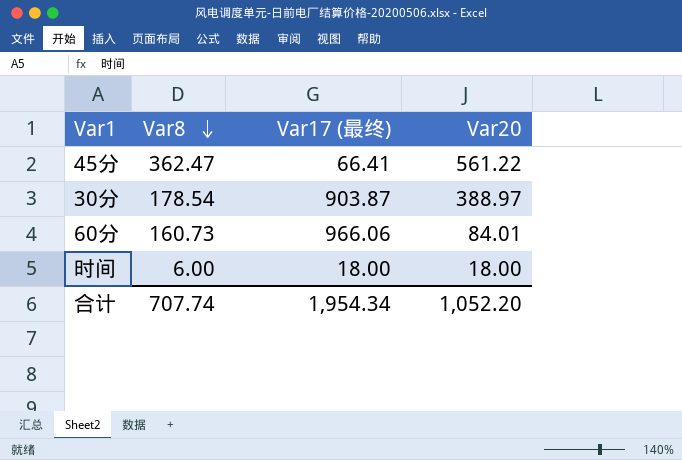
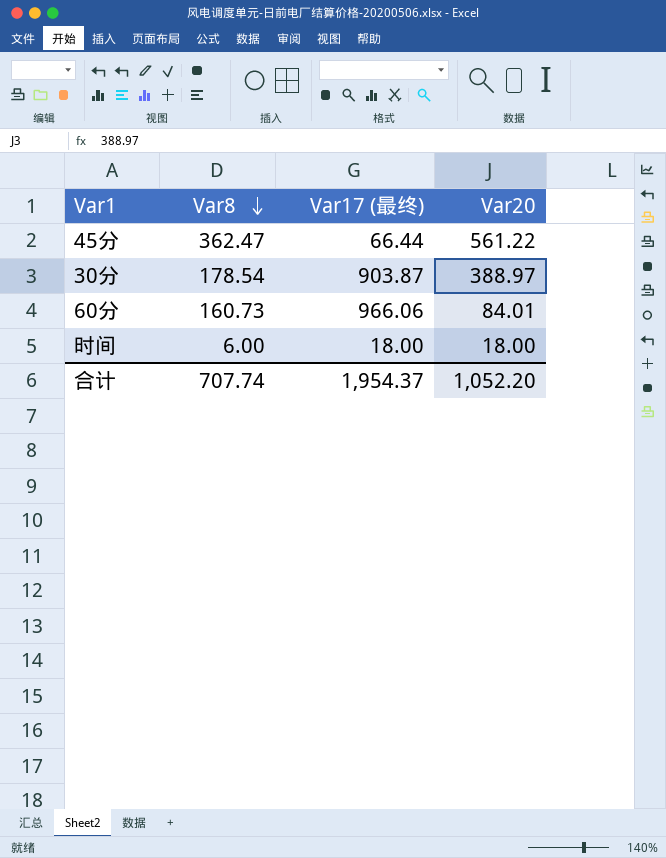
45分 | Var17 (最终): 66.41 -> 66.44
合计 | Var17 (最终): 1,954.34 -> 1,954.37

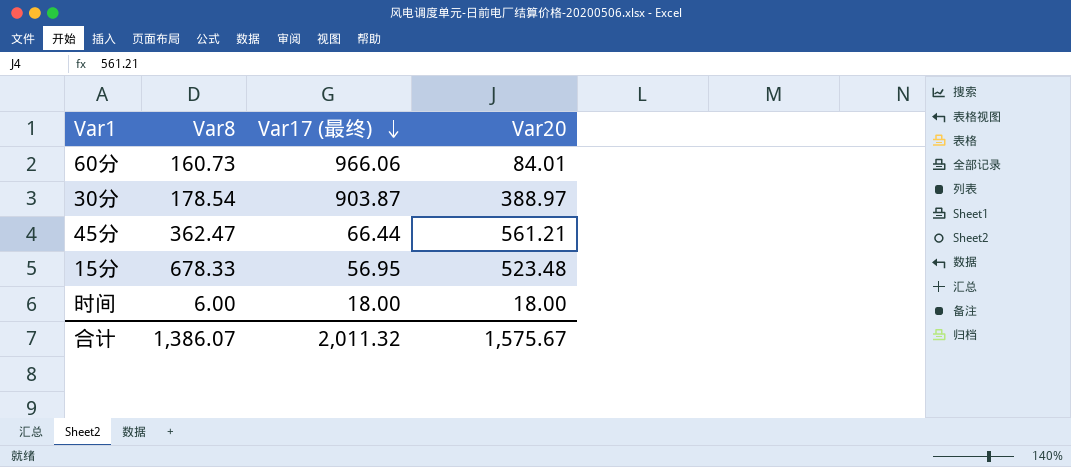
row order: Var8 descending -> Var17 (最终) descending
45分 | Var20: 561.22 -> 561.21
row 15分: none -> 678.33 | 56.95 | 523.48
合计 | Var8: 707.74 -> 1,386.07
合计 | Var17 (最终): 1,954.37 -> 2,011.32
合计 | Var20: 1,052.20 -> 1,575.67

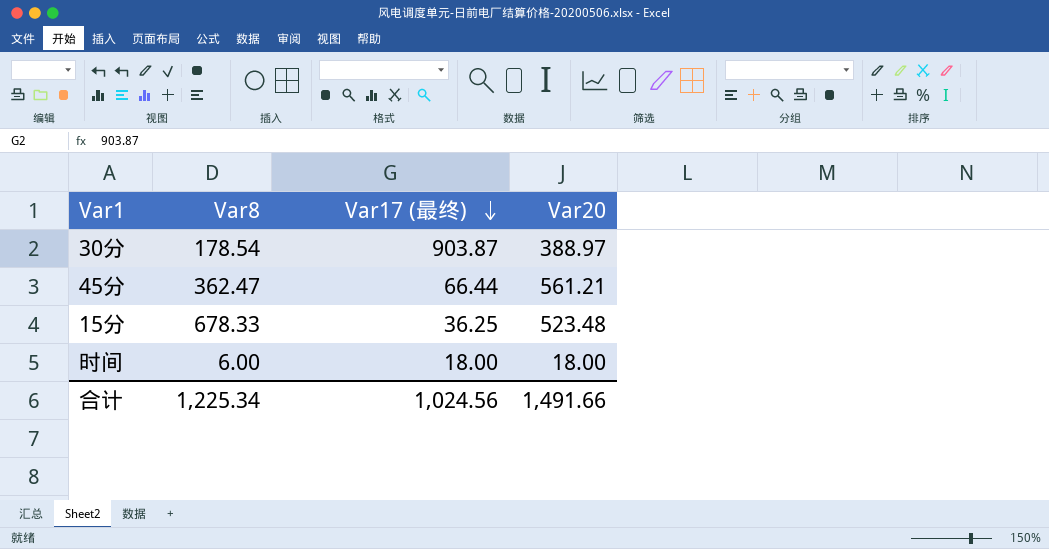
row 60分: 160.73 | 966.06 | 84.01 -> none
15分 | Var17 (最终): 56.95 -> 36.25
合计 | Var8: 1,386.07 -> 1,225.34
合计 | Var17 (最终): 2,011.32 -> 1,024.56
合计 | Var20: 1,575.67 -> 1,491.66

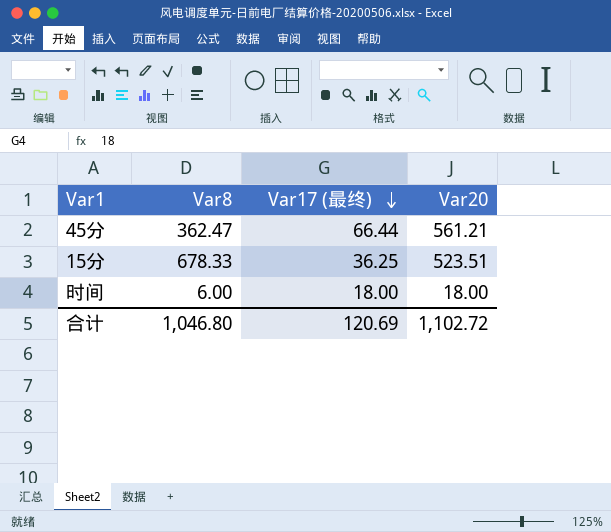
row 30分: 178.54 | 903.87 | 388.97 -> none
15分 | Var20: 523.48 -> 523.51
合计 | Var8: 1,225.34 -> 1,046.80
合计 | Var17 (最终): 1,024.56 -> 120.69
合计 | Var20: 1,491.66 -> 1,102.72

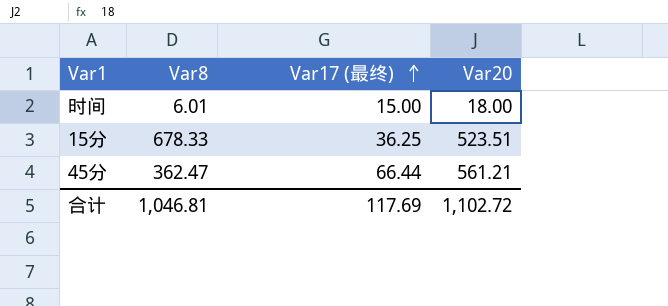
row order: Var17 (最终) descending -> Var17 (最终) ascending
时间 | Var8: 6.00 -> 6.01
时间 | Var17 (最终): 18.00 -> 15.00
合计 | Var8: 1,046.80 -> 1,046.81
合计 | Var17 (最终): 120.69 -> 117.69

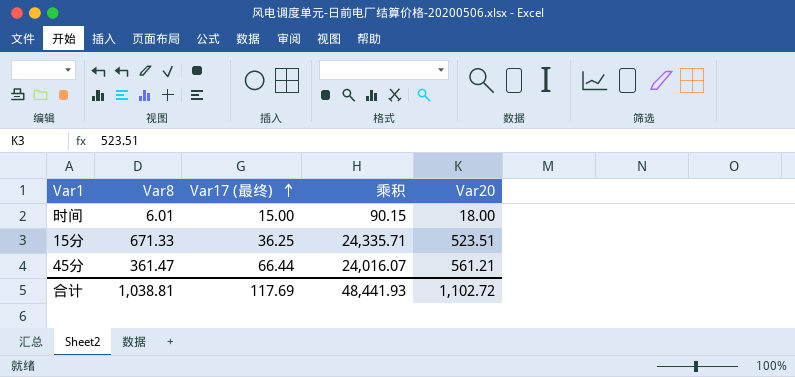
column 乘积 | formula: none -> [Var8] * [Var17 (最终)]
15分 | Var8: 678.33 -> 671.33
45分 | Var8: 362.47 -> 361.47
合计 | Var8: 1,046.81 -> 1,038.81

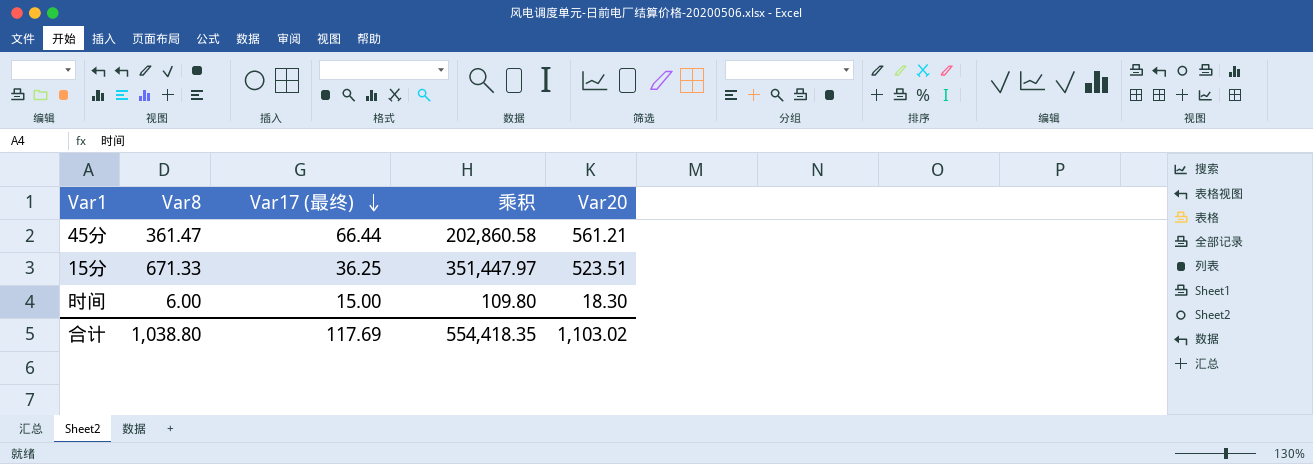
row order: Var17 (最终) ascending -> Var17 (最终) descending
column 乘积 | formula: [Var8] * [Var17 (最终)] -> [Var8] * [Var20]
时间 | Var8: 6.01 -> 6.00
时间 | Var20: 18.00 -> 18.30
合计 | Var8: 1,038.81 -> 1,038.80
合计 | 乘积: 48,441.93 -> 554,418.35
合计 | Var20: 1,102.72 -> 1,103.02

